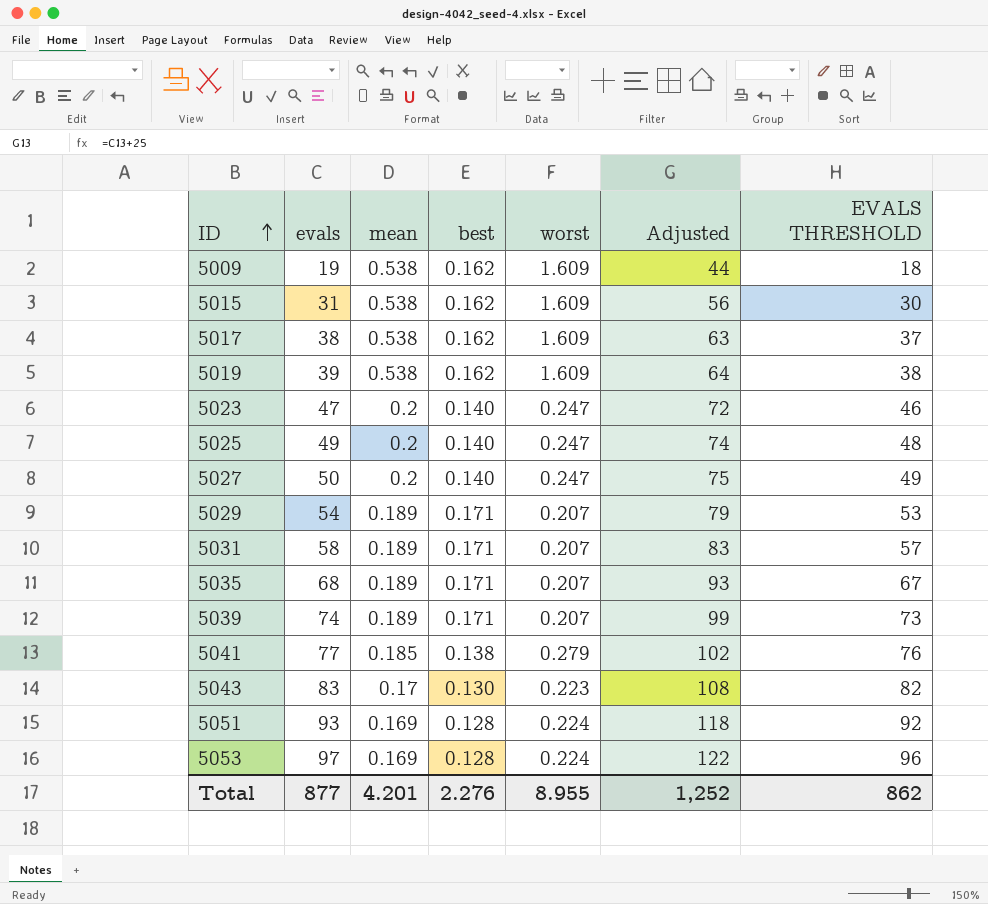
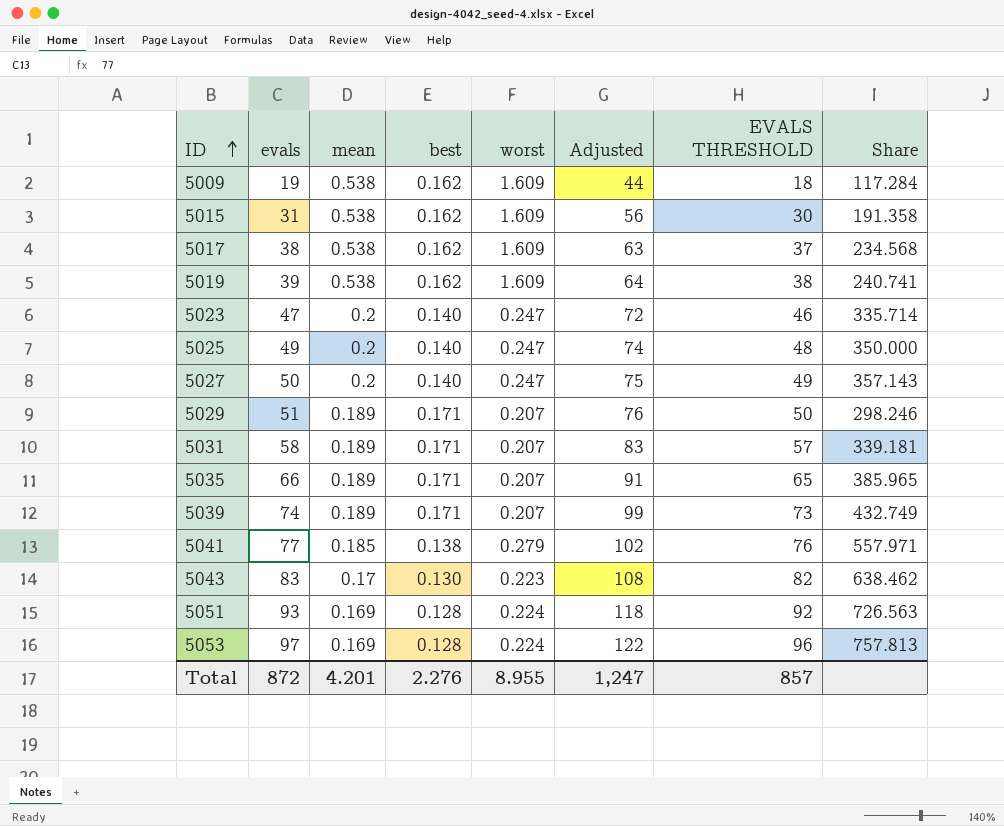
column Share | formula: none -> [evals] / [best]
5029 | evals: 54 -> 51
5029 | Adjusted: 79 -> 76
5029 | EVALS THRESHOLD: 53 -> 50
5035 | evals: 68 -> 66
5035 | Adjusted: 93 -> 91
5035 | EVALS THRESHOLD: 67 -> 65
Total | evals: 877 -> 872
Total | Adjusted: 1,252 -> 1,247
Total | EVALS THRESHOLD: 862 -> 857

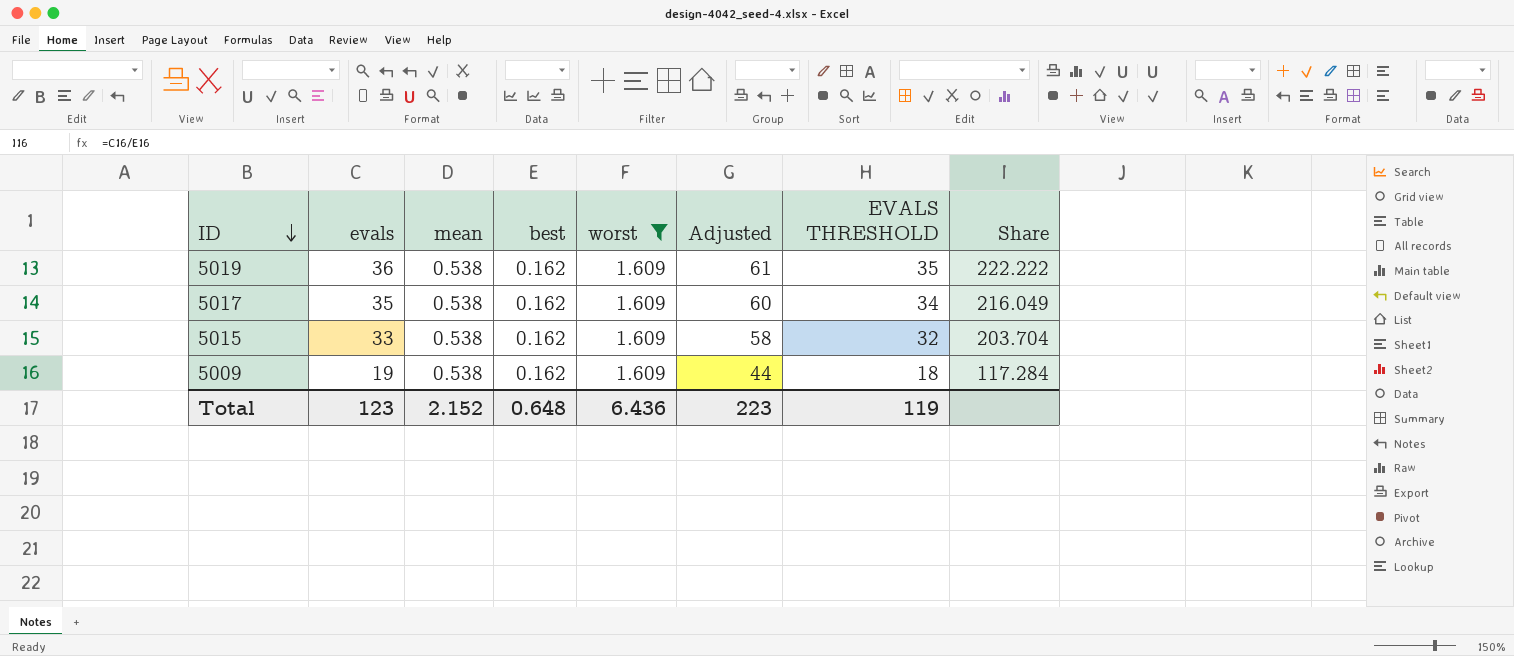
filter: none -> worst = 1.609
row order: ID ascending -> ID descending
5019 | evals: 39 -> 36
5019 | Adjusted: 64 -> 61
5019 | EVALS THRESHOLD: 38 -> 35
5019 | Share: 240.741 -> 222.222
5017 | evals: 38 -> 35
5017 | Adjusted: 63 -> 60
5017 | EVALS THRESHOLD: 37 -> 34
5017 | Share: 234.568 -> 216.049
5015 | evals: 31 -> 33
5015 | Adjusted: 56 -> 58
5015 | EVALS THRESHOLD: 30 -> 32
5015 | Share: 191.358 -> 203.704
Total | evals: 872 -> 123
Total | mean: 4.201 -> 2.152
Total | best: 2.276 -> 0.648
Total | worst: 8.955 -> 6.436
Total | Adjusted: 1,247 -> 223
Total | EVALS THRESHOLD: 857 -> 119

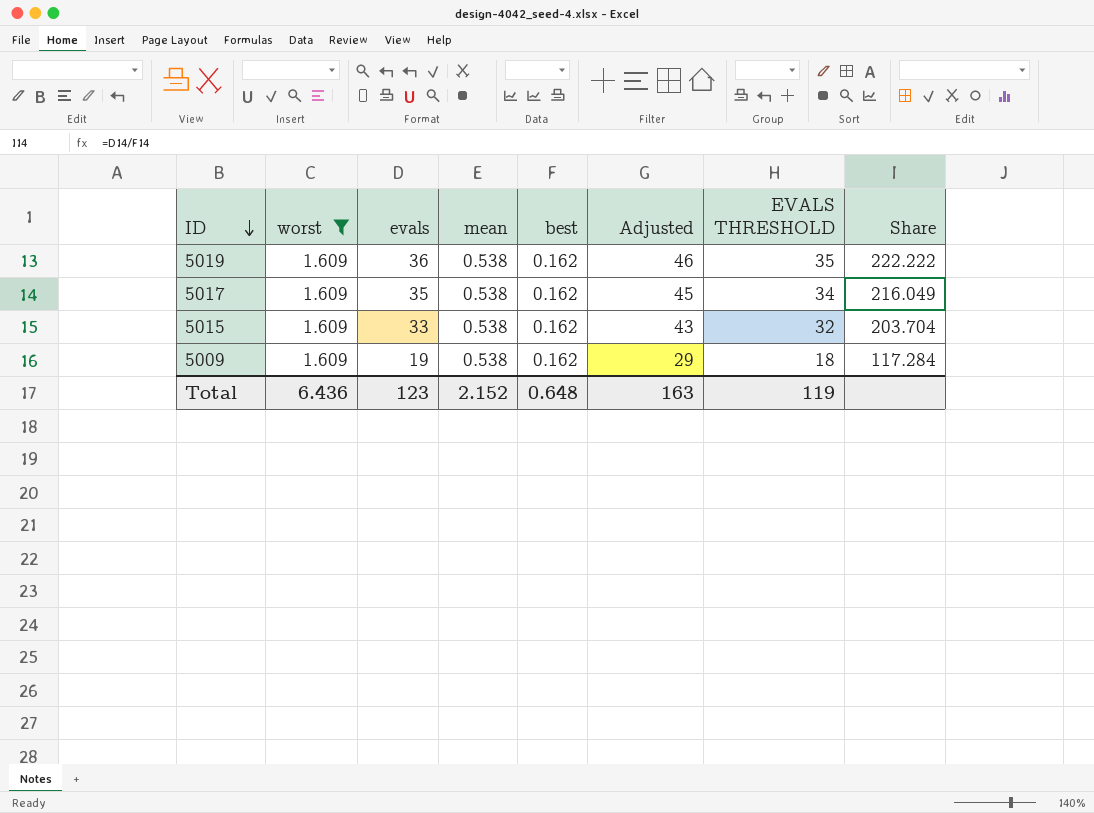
column worst | position: 5 -> 2
column Adjusted | formula: [evals] + 25 -> [evals] + 10
Total | Adjusted: 223 -> 163

